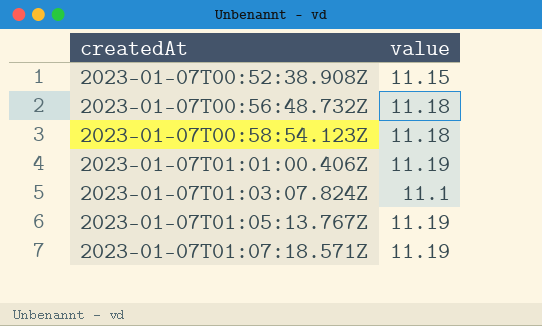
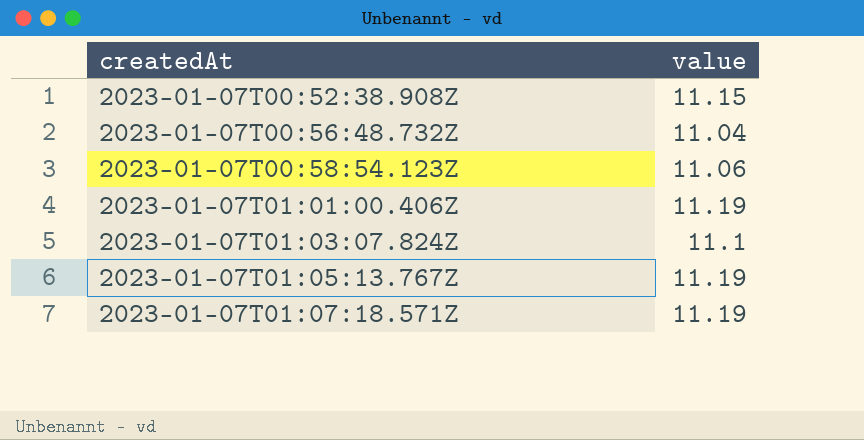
2023-01-07T00:56:48.732Z | value: 11.18 -> 11.04
2023-01-07T00:58:54.123Z | value: 11.18 -> 11.06

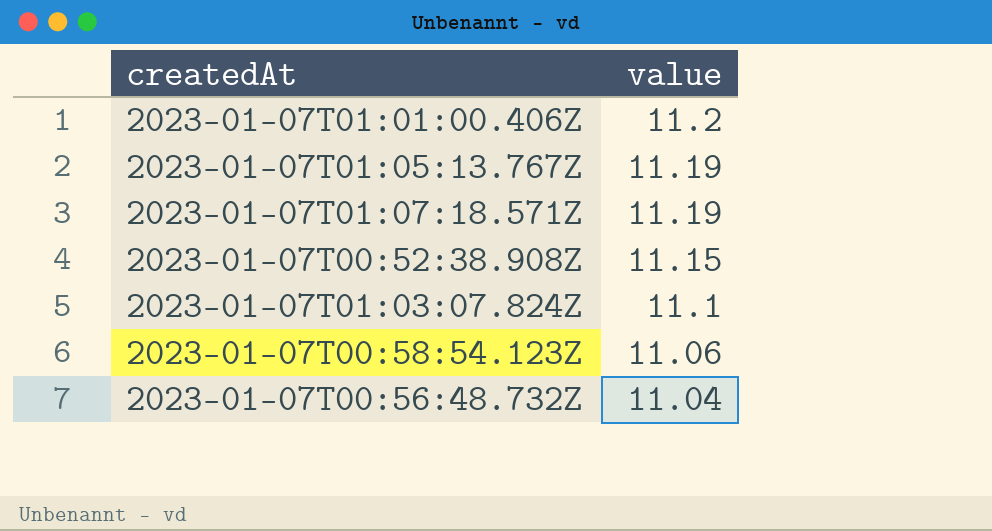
row order: createdAt ascending -> value descending
2023-01-07T01:01:00.406Z | value: 11.19 -> 11.2

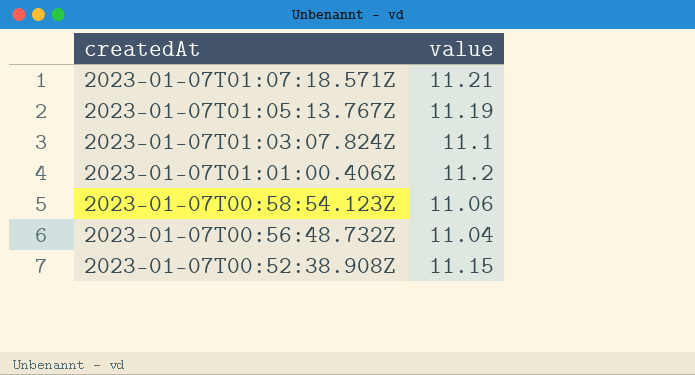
row order: value descending -> createdAt descending
2023-01-07T01:07:18.571Z | value: 11.19 -> 11.21

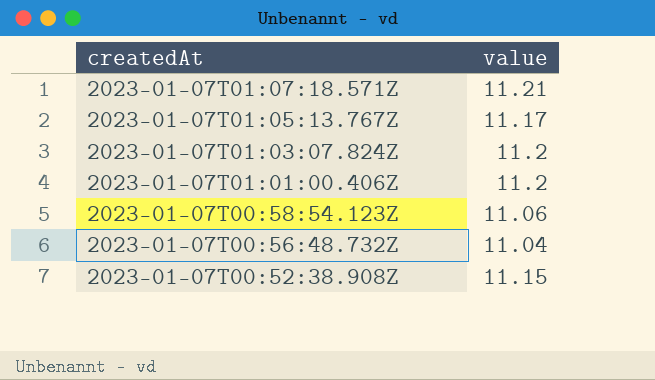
2023-01-07T01:05:13.767Z | value: 11.19 -> 11.17
2023-01-07T01:03:07.824Z | value: 11.1 -> 11.2

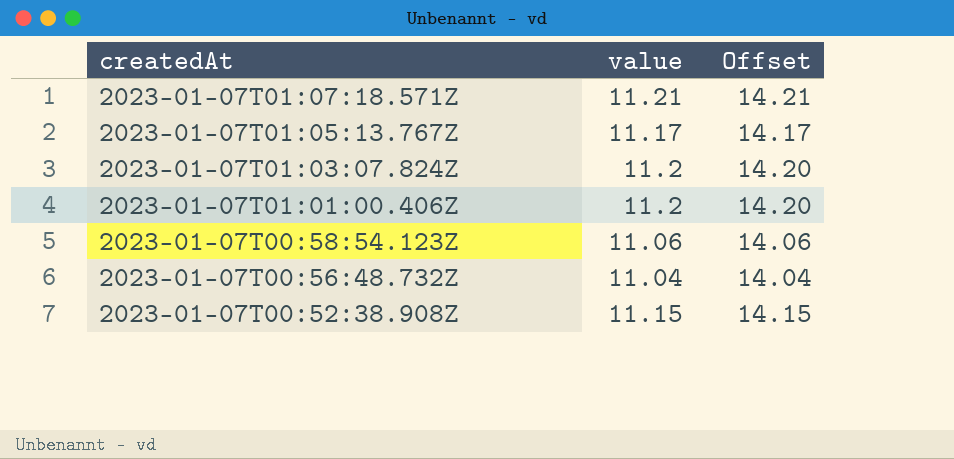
column Offset | formula: none -> [value] + 3

